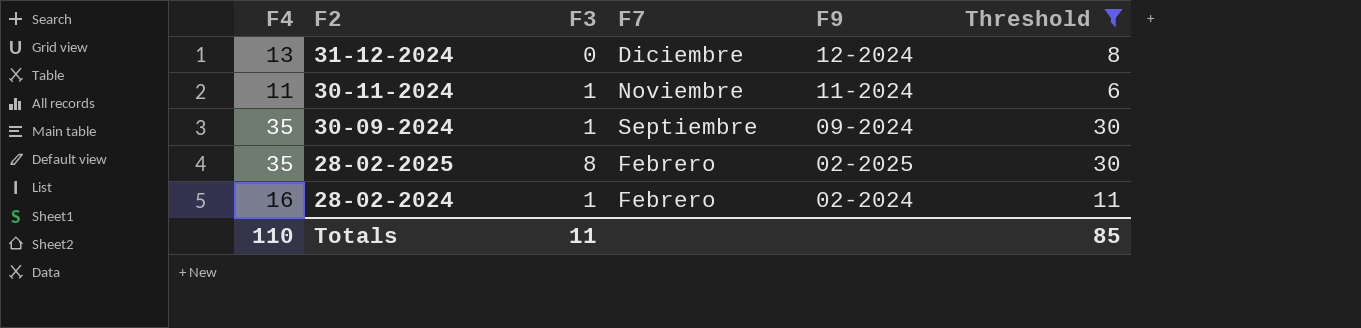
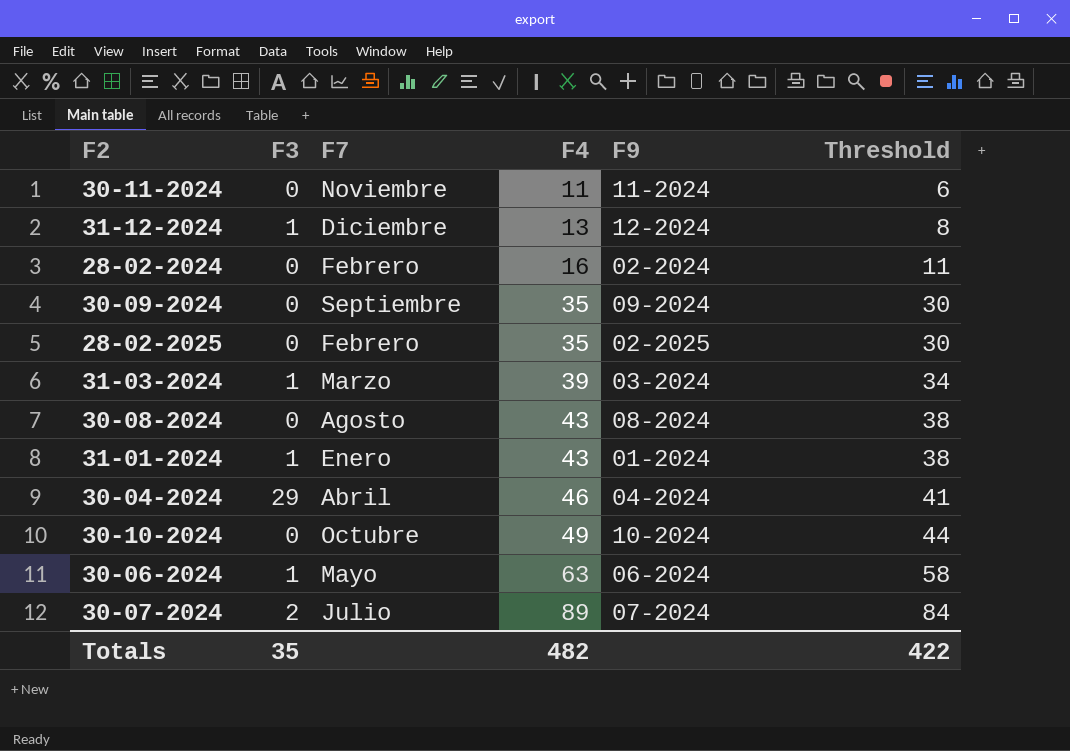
filter: Threshold <= 30 -> none
row order: F7 descending -> F4 ascending
column F4 | position: 1 -> 4
30-11-2024 | F3: 1 -> 0
31-12-2024 | F3: 0 -> 1
28-02-2024 | F3: 1 -> 0
30-09-2024 | F3: 1 -> 0
28-02-2025 | F3: 8 -> 0
Totals | F3: 11 -> 35
Totals | F4: 110 -> 482
Totals | Threshold: 85 -> 422

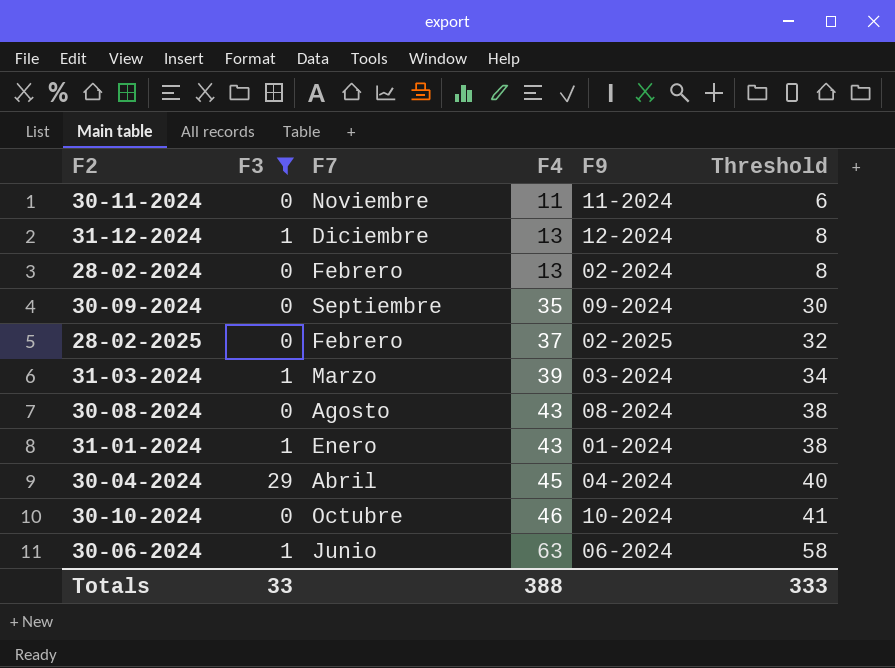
filter: none -> F3 != 2
28-02-2024 | F4: 16 -> 13
28-02-2024 | Threshold: 11 -> 8
28-02-2025 | F4: 35 -> 37
28-02-2025 | Threshold: 30 -> 32
30-04-2024 | F4: 46 -> 45
30-04-2024 | Threshold: 41 -> 40
30-10-2024 | F4: 49 -> 46
30-10-2024 | Threshold: 44 -> 41
30-06-2024 | F7: Mayo -> Junio
Totals | F3: 35 -> 33
Totals | F4: 482 -> 388
Totals | Threshold: 422 -> 333

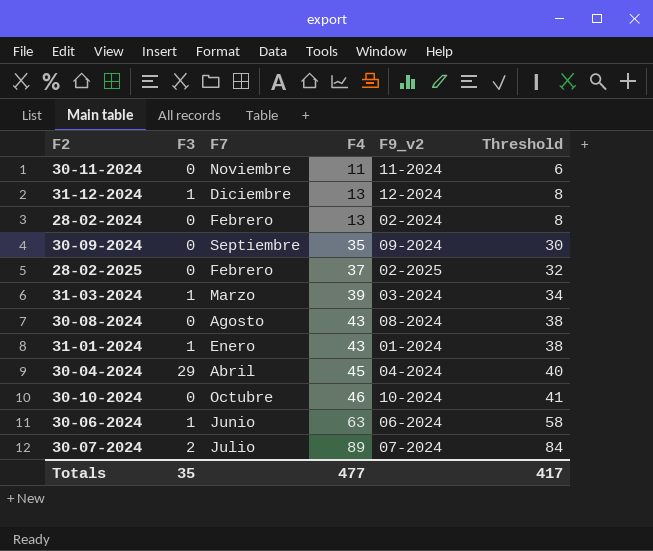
filter: F3 != 2 -> none
column name: F9 -> F9_v2
Totals | F3: 33 -> 35
Totals | F4: 388 -> 477
Totals | Threshold: 333 -> 417

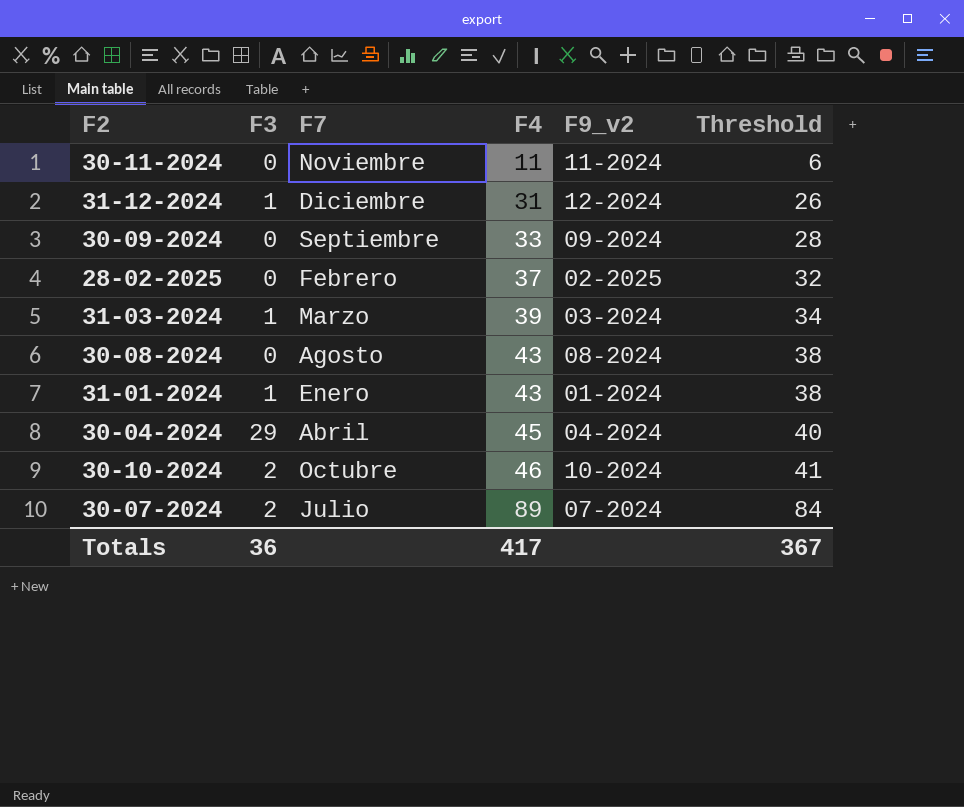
row 28-02-2024: 0 | Febrero | 13 | 02-2024 | 8 -> none
row 30-06-2024: 1 | Junio | 63 | 06-2024 | 58 -> none
31-12-2024 | F4: 13 -> 31
31-12-2024 | Threshold: 8 -> 26
30-09-2024 | F4: 35 -> 33
30-09-2024 | Threshold: 30 -> 28
30-10-2024 | F3: 0 -> 2
Totals | F3: 35 -> 36
Totals | F4: 477 -> 417
Totals | Threshold: 417 -> 367

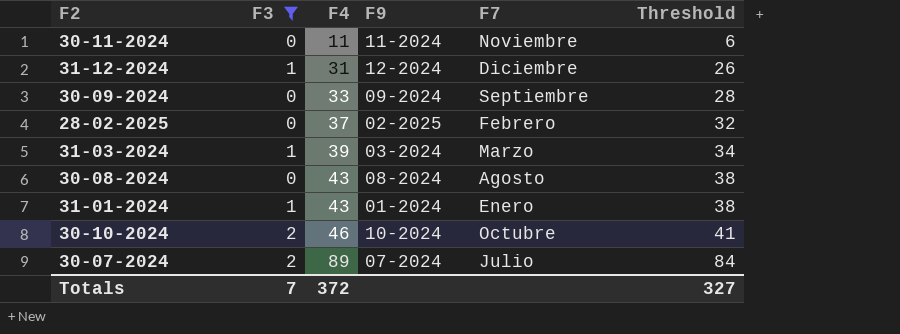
filter: none -> F3 != 29
column name: F9_v2 -> F9
column F7 | position: 3 -> 5
Totals | F3: 36 -> 7
Totals | F4: 417 -> 372
Totals | Threshold: 367 -> 327

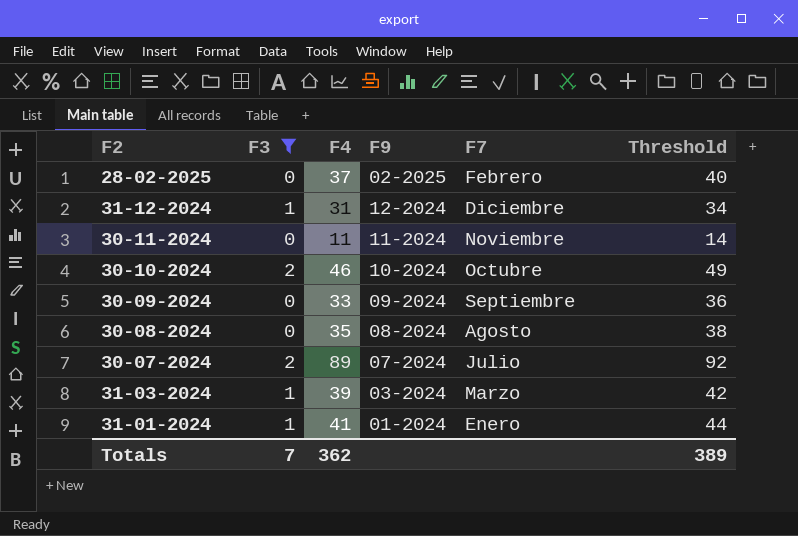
row order: F4 ascending -> F2 descending
column Threshold | formula: [F4] - 5 -> [F4] + 3
30-08-2024 | F4: 43 -> 35
31-01-2024 | F4: 43 -> 41
Totals | F4: 372 -> 362
Totals | Threshold: 327 -> 389

